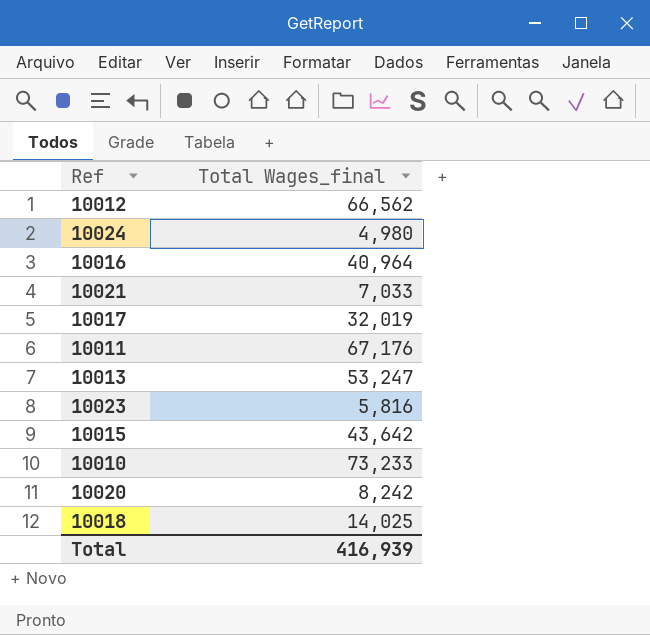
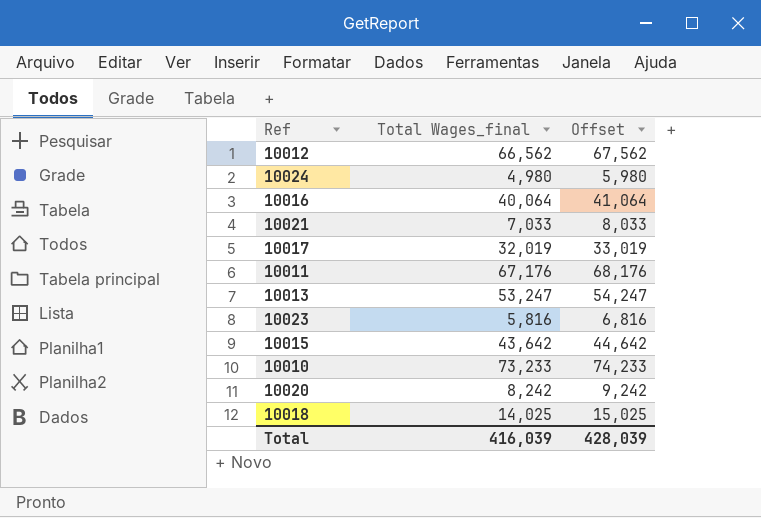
column Offset | formula: none -> [Total Wages_final] + 1000
10016 | Total Wages_final: 40,964 -> 40,064
Total | Total Wages_final: 416,939 -> 416,039

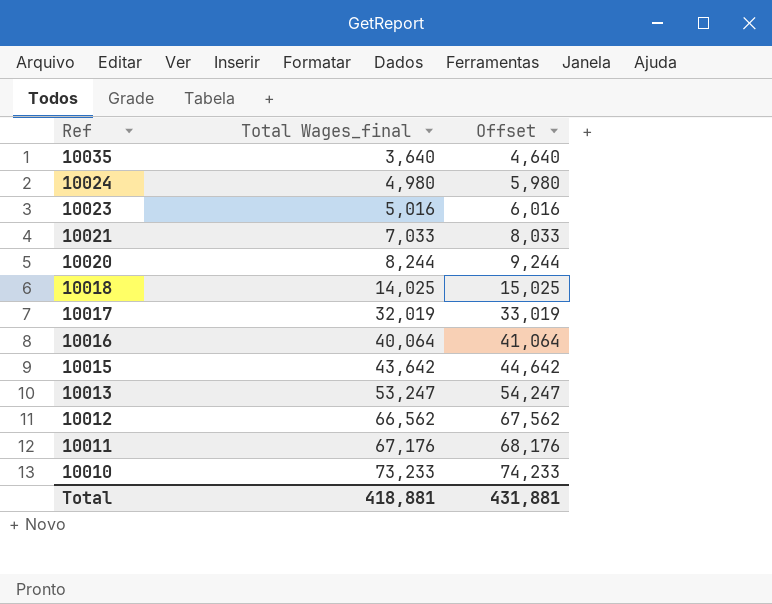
row order: none -> Ref descending
row 10035: none -> 3,640 | 4,640
10023 | Total Wages_final: 5,816 -> 5,016
10023 | Offset: 6,816 -> 6,016
10020 | Total Wages_final: 8,242 -> 8,244
10020 | Offset: 9,242 -> 9,244
Total | Total Wages_final: 416,039 -> 418,881
Total | Offset: 428,039 -> 431,881

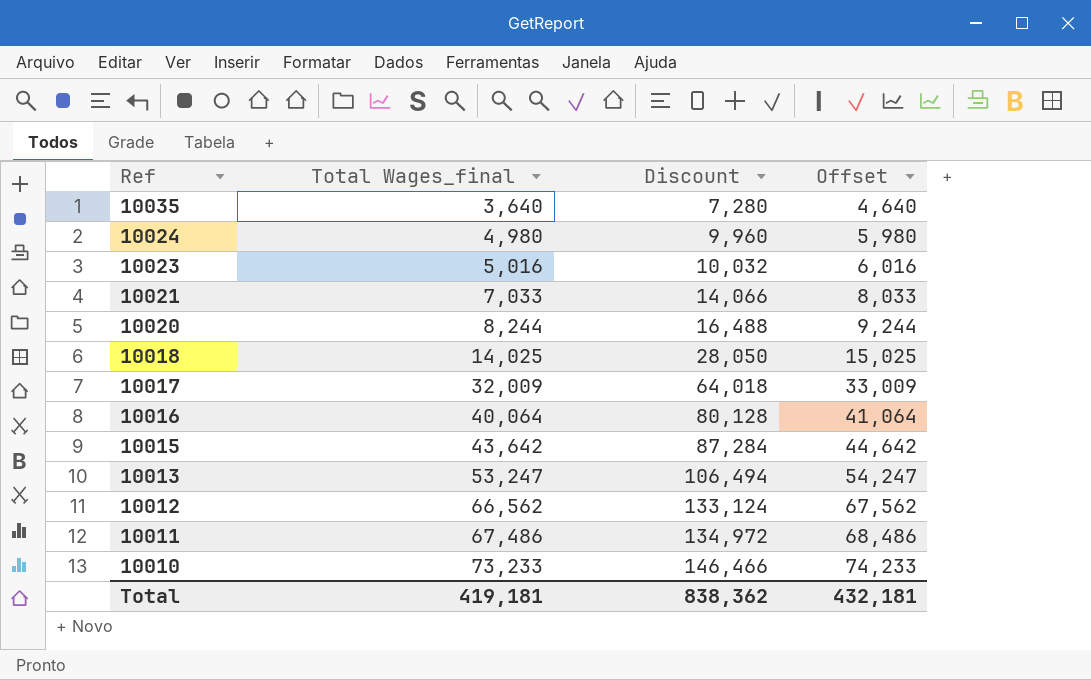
column Discount | formula: none -> [Total Wages_final] * 2
10017 | Total Wages_final: 32,019 -> 32,009
10017 | Offset: 33,019 -> 33,009
10011 | Total Wages_final: 67,176 -> 67,486
10011 | Offset: 68,176 -> 68,486
Total | Total Wages_final: 418,881 -> 419,181
Total | Offset: 431,881 -> 432,181

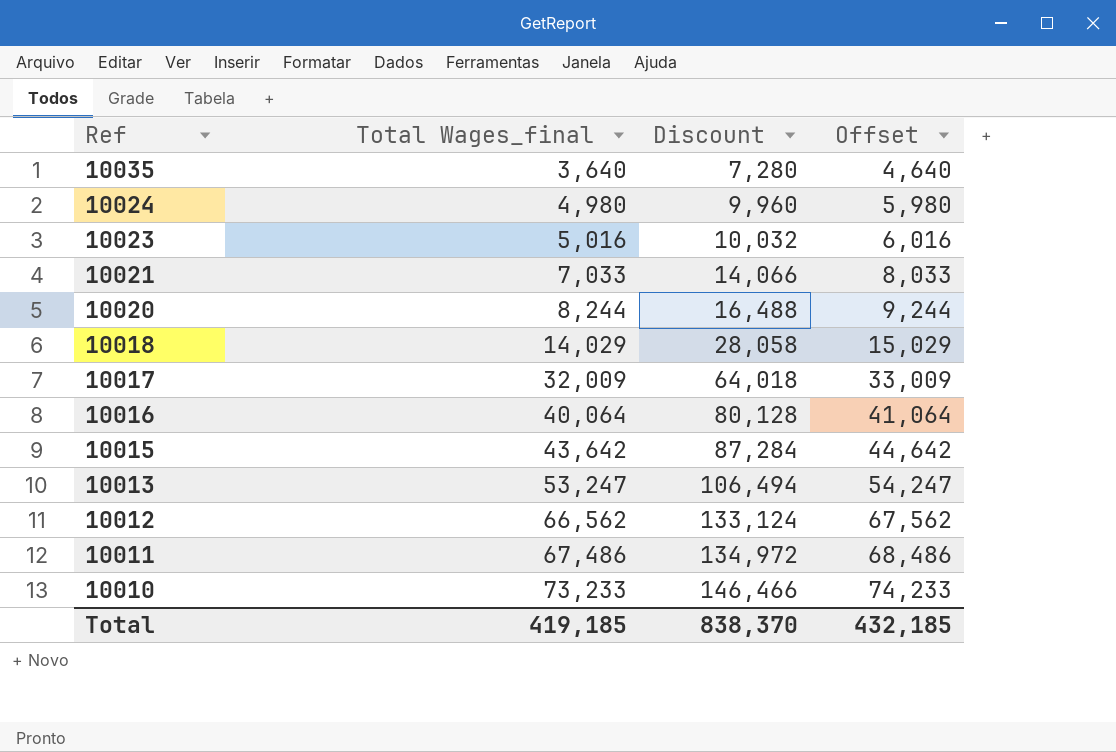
10018 | Total Wages_final: 14,025 -> 14,029
10018 | Discount: 28,050 -> 28,058
10018 | Offset: 15,025 -> 15,029
Total | Total Wages_final: 419,181 -> 419,185
Total | Discount: 838,362 -> 838,370
Total | Offset: 432,181 -> 432,185

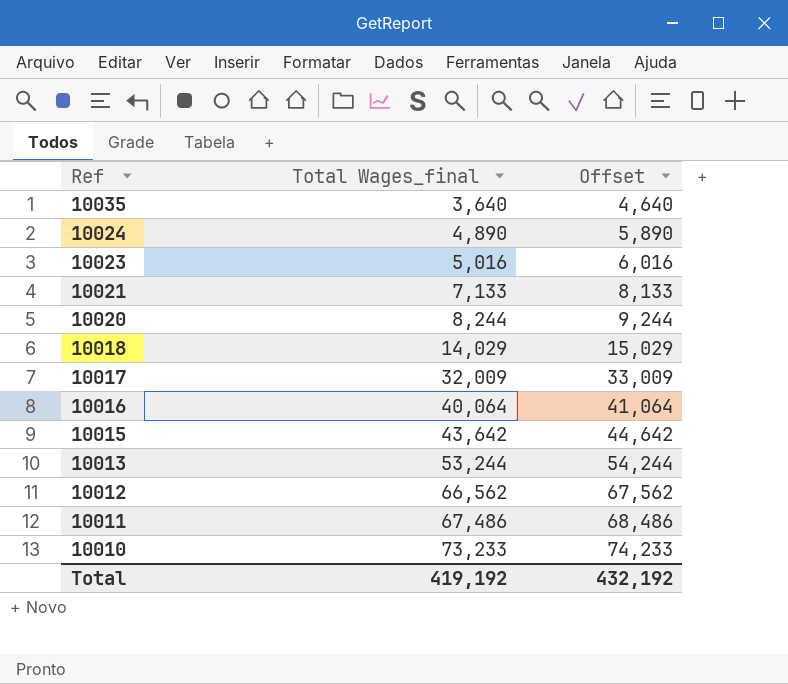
column Discount | formula: [Total Wages_final] * 2 -> none
10024 | Total Wages_final: 4,980 -> 4,890
10024 | Offset: 5,980 -> 5,890
10021 | Total Wages_final: 7,033 -> 7,133
10021 | Offset: 8,033 -> 8,133
10013 | Total Wages_final: 53,247 -> 53,244
10013 | Offset: 54,247 -> 54,244
Total | Total Wages_final: 419,185 -> 419,192
Total | Offset: 432,185 -> 432,192

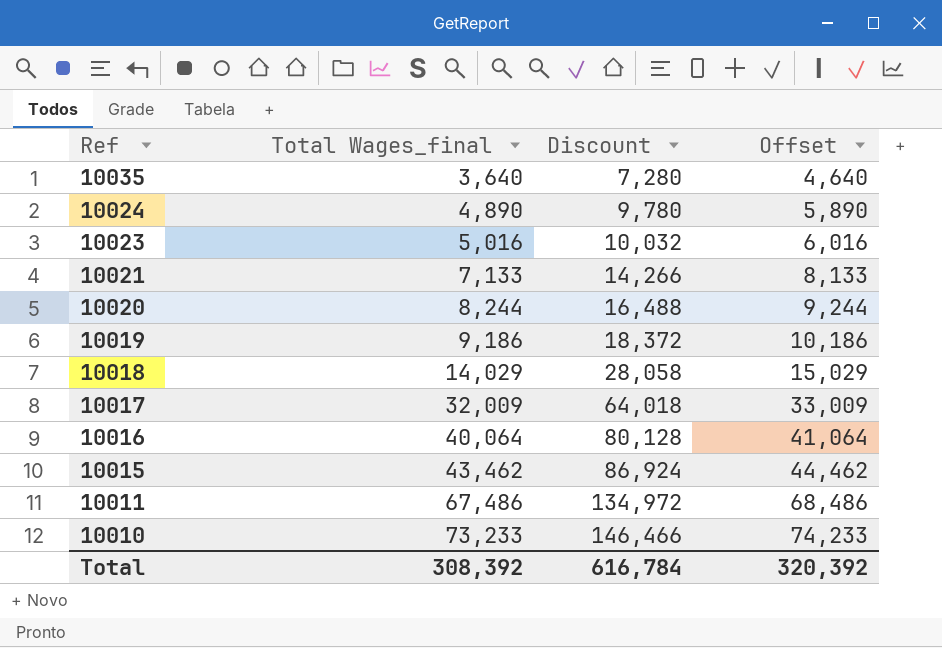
column Discount | formula: none -> [Total Wages_final] * 2
row 10013: 53,244 | 54,244 -> none
row 10012: 66,562 | 67,562 -> none
row 10019: none -> 9,186 | 18,372 | 10,186
10015 | Total Wages_final: 43,642 -> 43,462
10015 | Offset: 44,642 -> 44,462
Total | Total Wages_final: 419,192 -> 308,392
Total | Offset: 432,192 -> 320,392

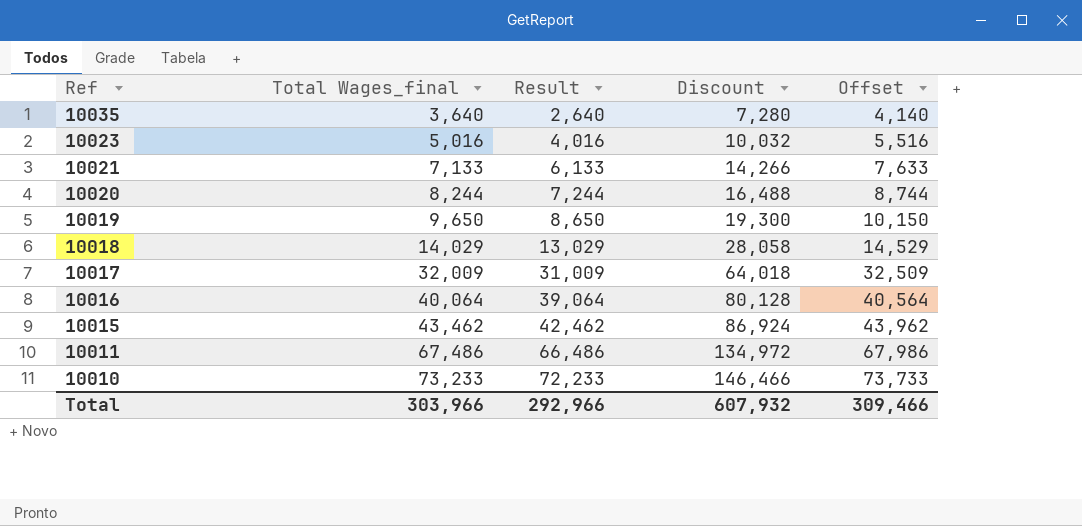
column Result | formula: none -> [Total Wages_final] - 1000
column Offset | formula: [Total Wages_final] + 1000 -> [Total Wages_final] + 500
row 10024: 4,890 | 9,780 | 5,890 -> none
10019 | Total Wages_final: 9,186 -> 9,650
10019 | Discount: 18,372 -> 19,300
Total | Total Wages_final: 308,392 -> 303,966
Total | Discount: 616,784 -> 607,932
Total | Offset: 320,392 -> 309,466

